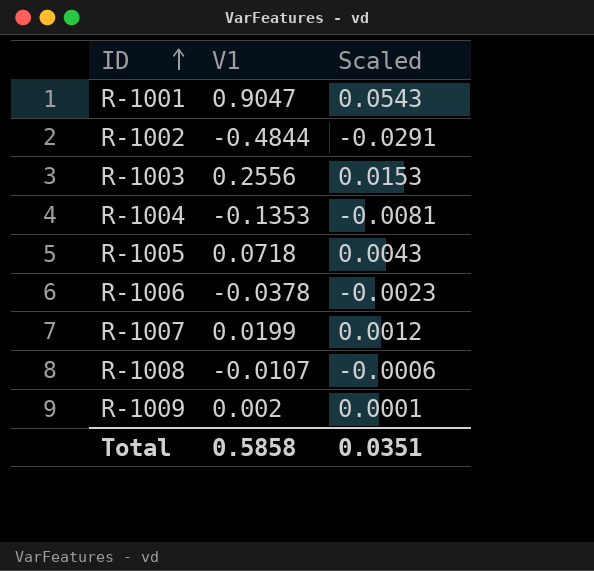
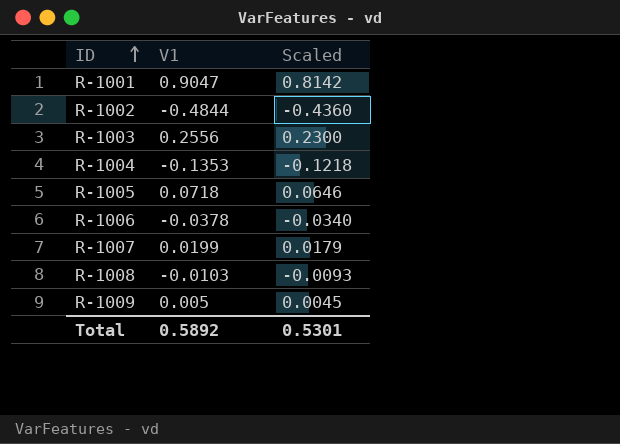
column Scaled | formula: [V1] * 0.06 -> [V1] * 0.9
R-1008 | V1: -0.0107 -> -0.0103
R-1009 | V1: 0.002 -> 0.005
Total | V1: 0.5858 -> 0.5892
Total | Scaled: 0.0351 -> 0.5301

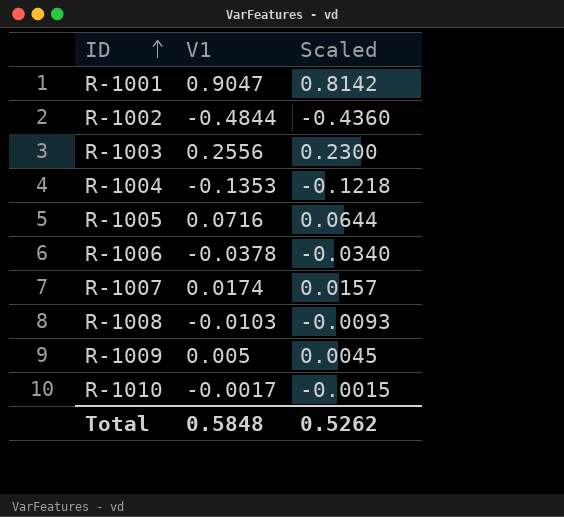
R-1005 | V1: 0.0718 -> 0.0716
R-1005 | Scaled: 0.0646 -> 0.0644
R-1007 | V1: 0.0199 -> 0.0174
R-1007 | Scaled: 0.0179 -> 0.0157
row R-1010: none -> -0.0017 | -0.0015
Total | V1: 0.5892 -> 0.5848
Total | Scaled: 0.5301 -> 0.5262

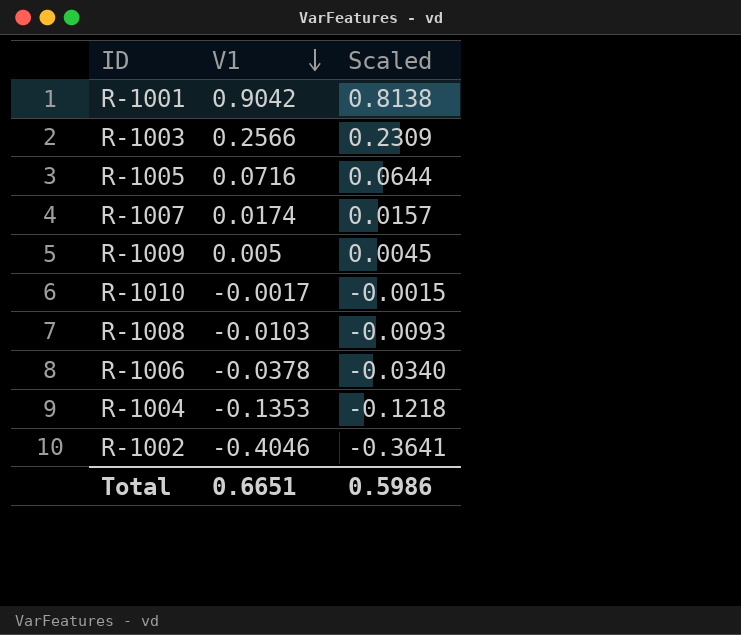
row order: ID ascending -> V1 descending
R-1001 | V1: 0.9047 -> 0.9042
R-1001 | Scaled: 0.8142 -> 0.8138
R-1003 | V1: 0.2556 -> 0.2566
R-1003 | Scaled: 0.2300 -> 0.2309
R-1002 | V1: -0.4844 -> -0.4046
R-1002 | Scaled: -0.4360 -> -0.3641
Total | V1: 0.5848 -> 0.6651
Total | Scaled: 0.5262 -> 0.5986

